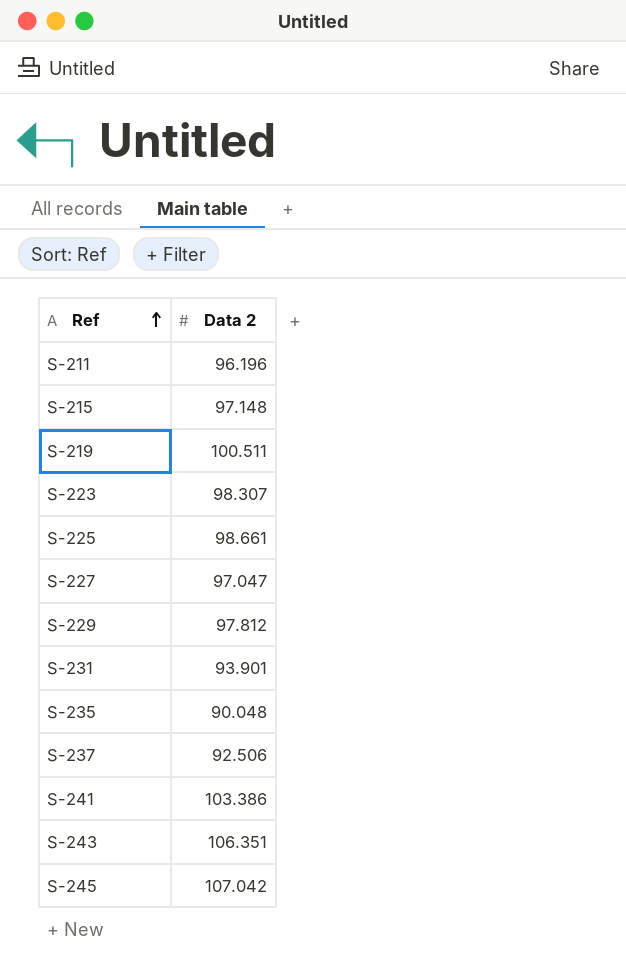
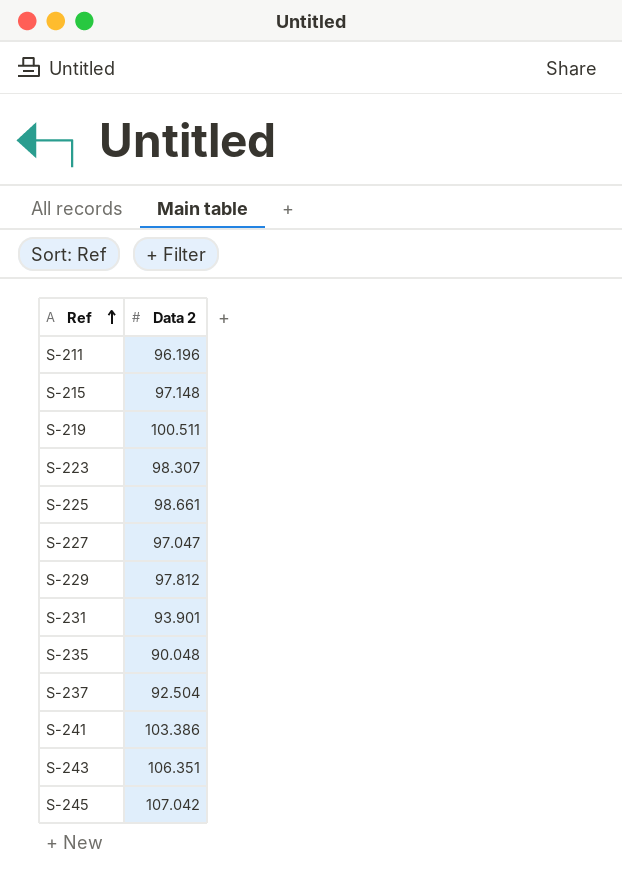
S-237 | Data 2: 92.506 -> 92.504

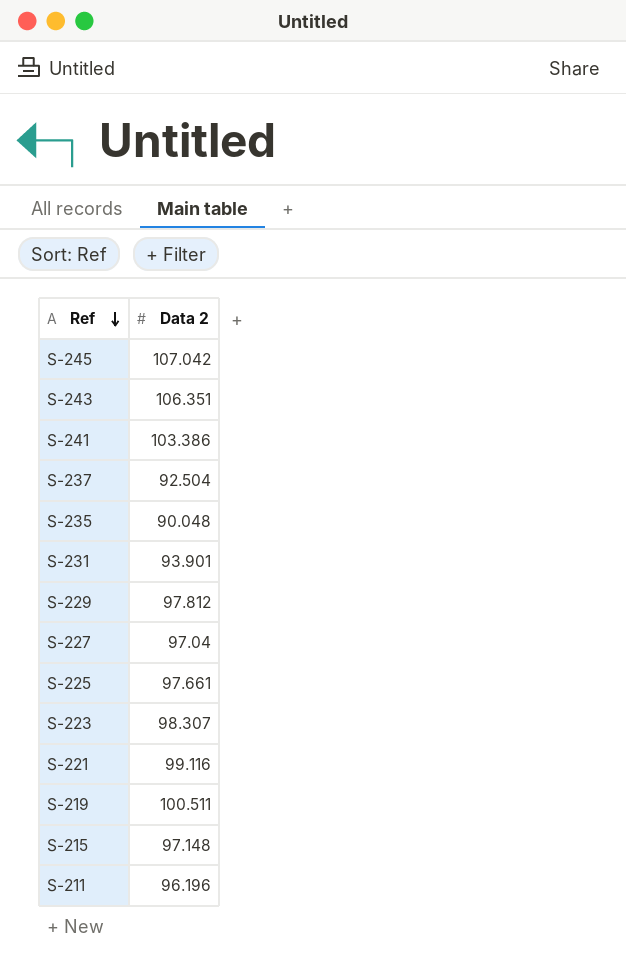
row order: Ref ascending -> Ref descending
S-227 | Data 2: 97.047 -> 97.04
S-225 | Data 2: 98.661 -> 97.661
row S-221: none -> 99.116

